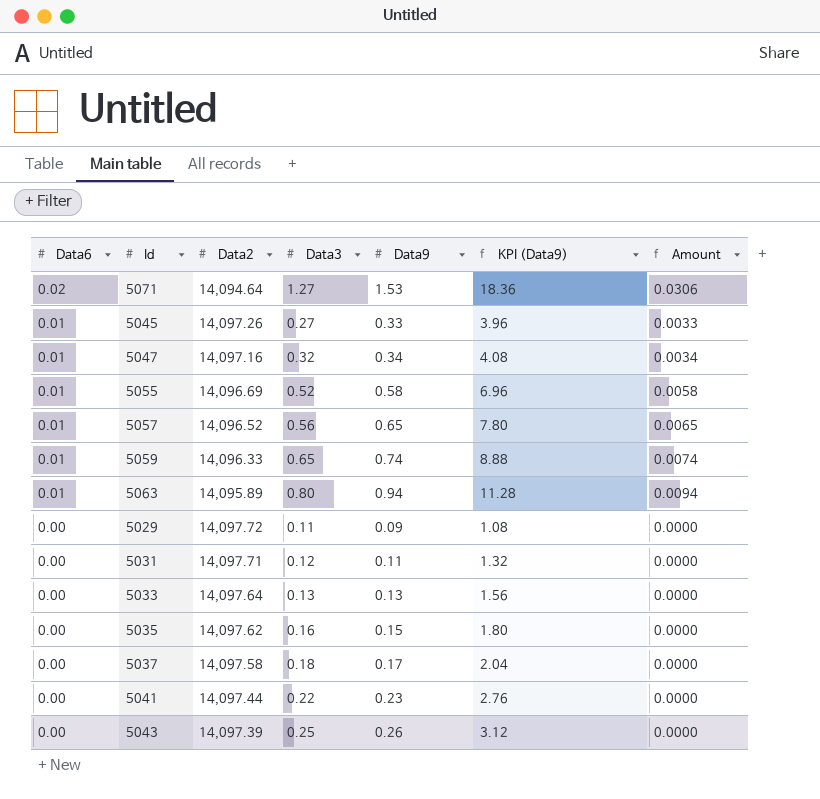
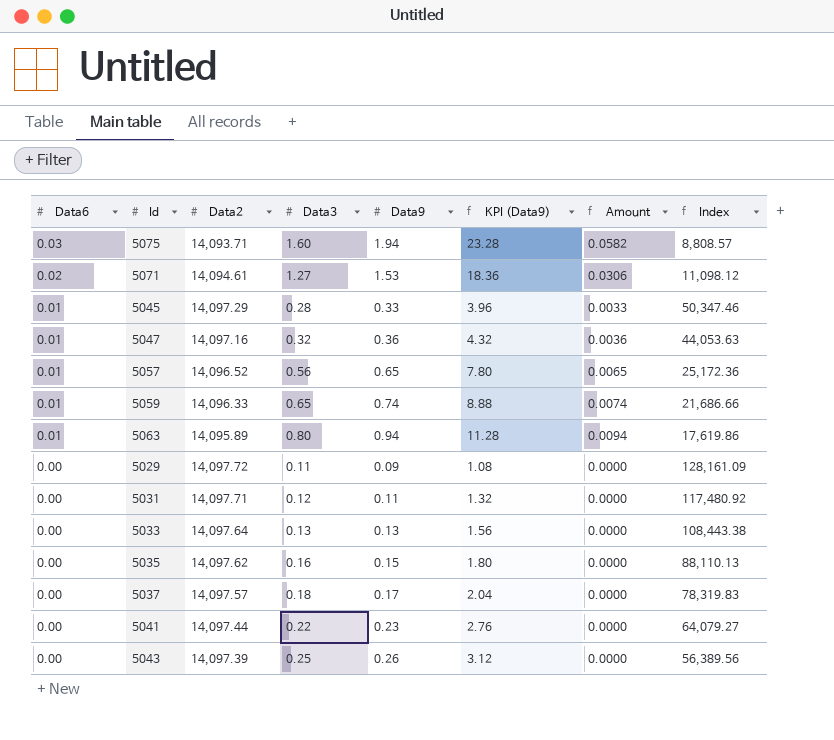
column Index | formula: none -> [Data2] / [Data3]
row 5055: 0.01 | 14,096.69 | 0.52 | 0.58 | 6.96 | 0.0058 -> none
row 5075: none -> 0.03 | 14,093.71 | 1.60 | 1.94 | 23.28 | 0.0582 | 8,808.57
5071 | Data2: 14,094.64 -> 14,094.61
5045 | Data2: 14,097.26 -> 14,097.29
5045 | Data3: 0.27 -> 0.28
5047 | Data9: 0.34 -> 0.36
5047 | KPI (Data9): 4.08 -> 4.32
5047 | Amount: 0.0034 -> 0.0036
5037 | Data2: 14,097.58 -> 14,097.57

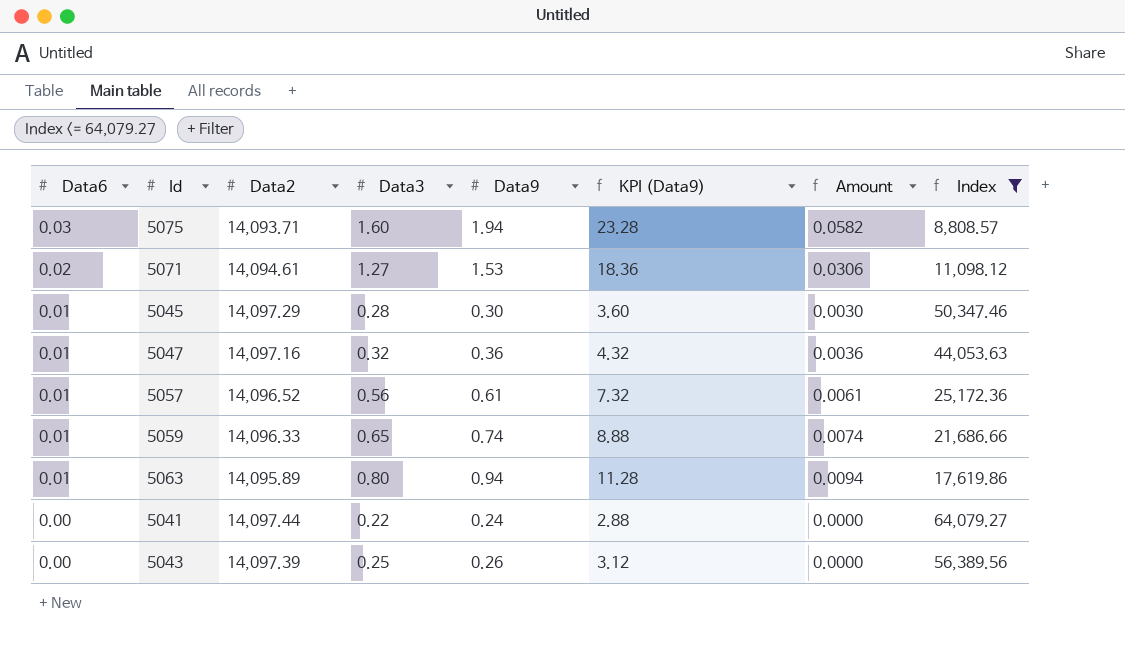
filter: none -> Index <= 64,079.27
5045 | Data9: 0.33 -> 0.30
5045 | KPI (Data9): 3.96 -> 3.60
5045 | Amount: 0.0033 -> 0.0030
5057 | Data9: 0.65 -> 0.61
5057 | KPI (Data9): 7.80 -> 7.32
5057 | Amount: 0.0065 -> 0.0061
5041 | Data9: 0.23 -> 0.24
5041 | KPI (Data9): 2.76 -> 2.88

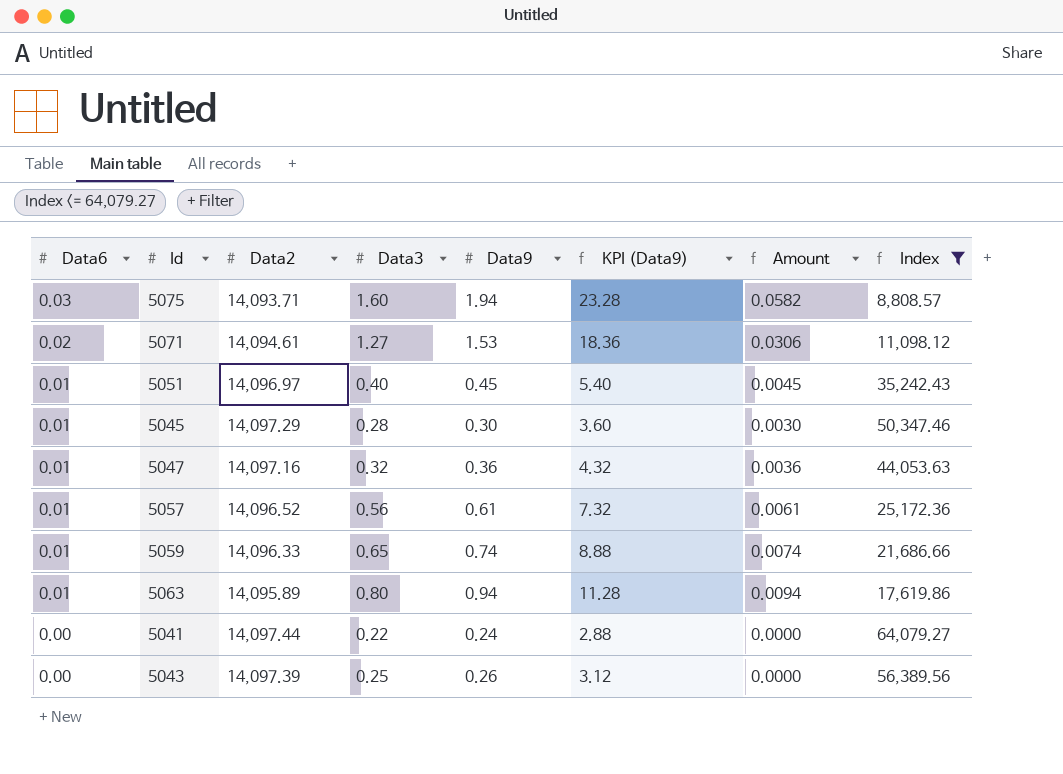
row 5051: none -> 0.01 | 14,096.97 | 0.40 | 0.45 | 5.40 | 0.0045 | 35,242.43

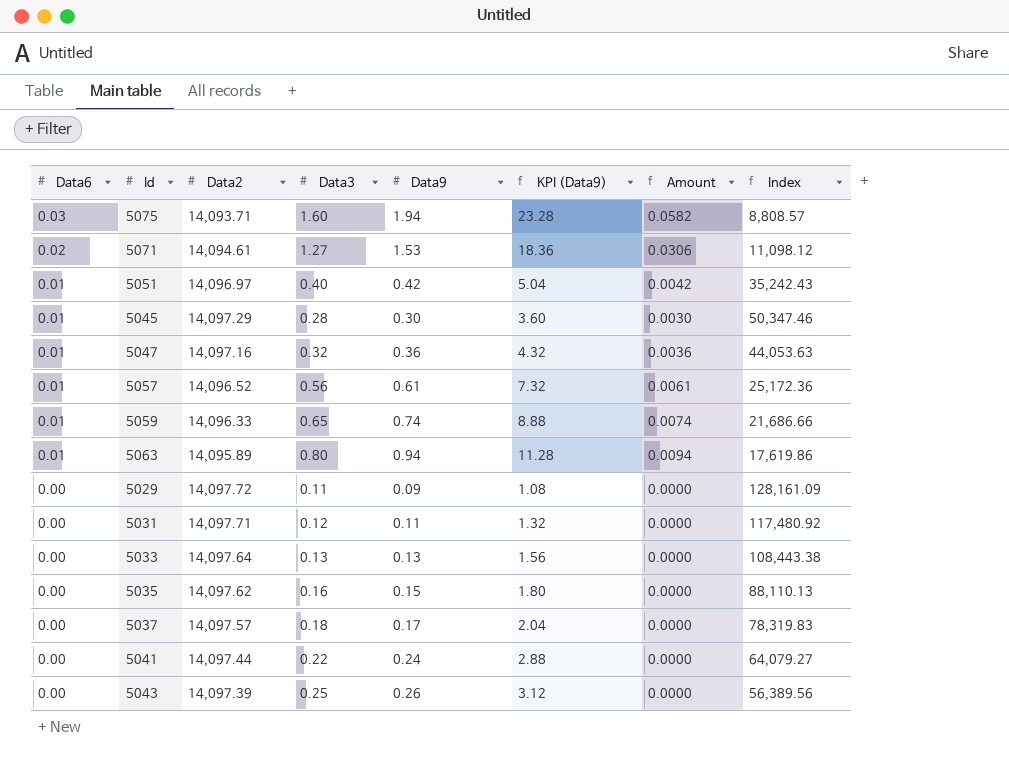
filter: Index <= 64,079.27 -> none
5051 | Data9: 0.45 -> 0.42
5051 | KPI (Data9): 5.40 -> 5.04
5051 | Amount: 0.0045 -> 0.0042

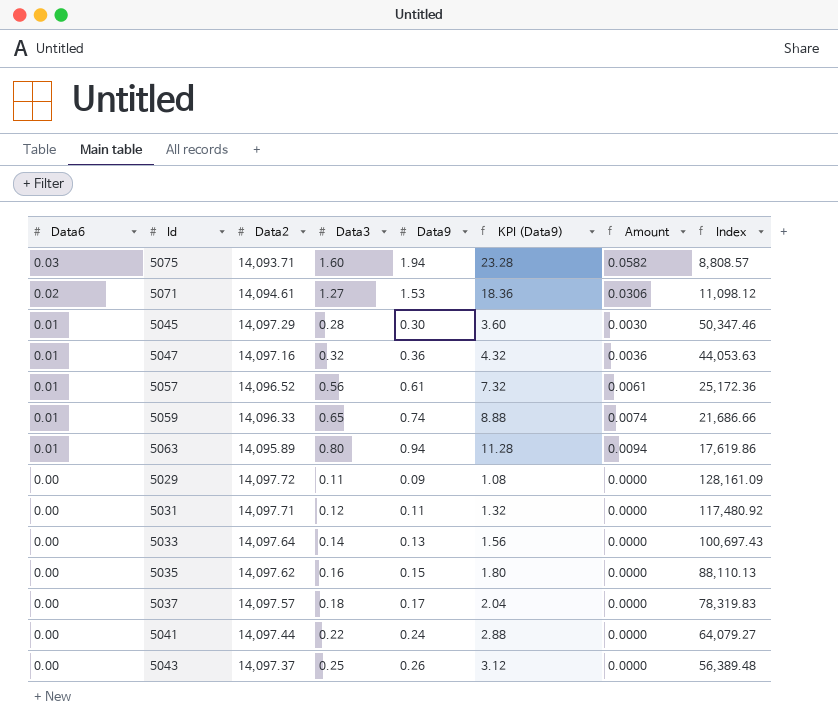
row 5051: 0.01 | 14,096.97 | 0.40 | 0.42 | 5.04 | 0.0042 | 35,242.43 -> none
5033 | Data3: 0.13 -> 0.14
5033 | Index: 108,443.38 -> 100,697.43
5043 | Data2: 14,097.39 -> 14,097.37
5043 | Index: 56,389.56 -> 56,389.48

